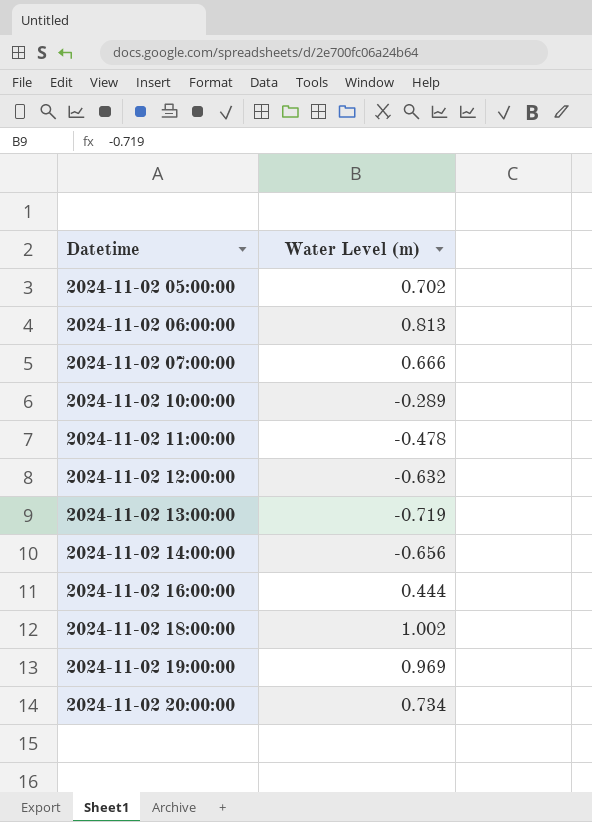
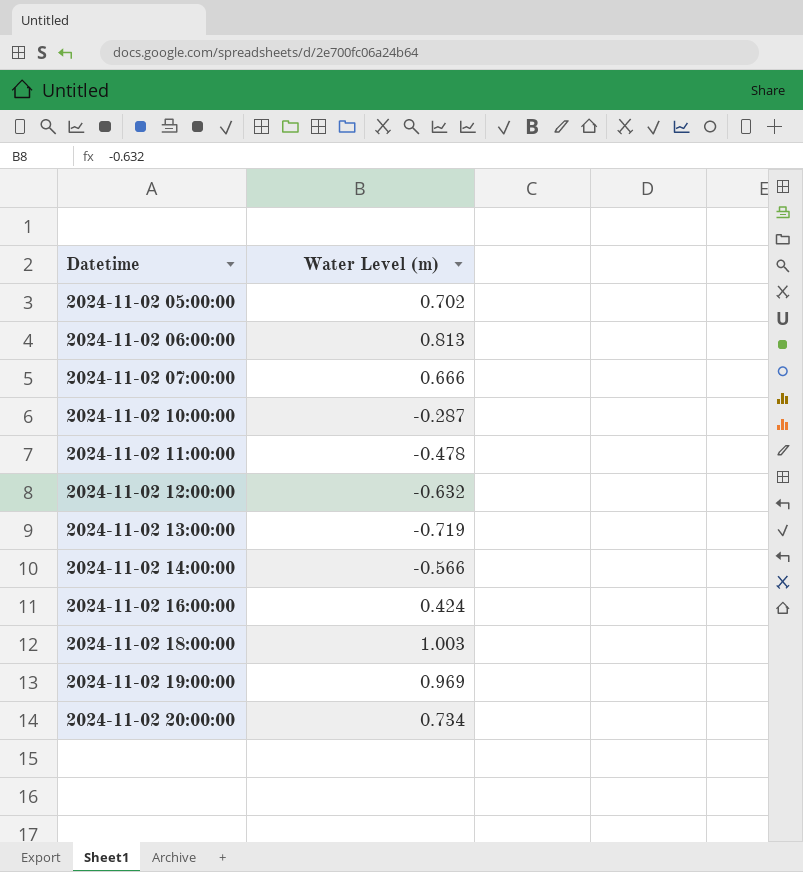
2024-11-02 10:00:00 | Water Level (m): -0.289 -> -0.287
2024-11-02 14:00:00 | Water Level (m): -0.656 -> -0.566
2024-11-02 16:00:00 | Water Level (m): 0.444 -> 0.424
2024-11-02 18:00:00 | Water Level (m): 1.002 -> 1.003

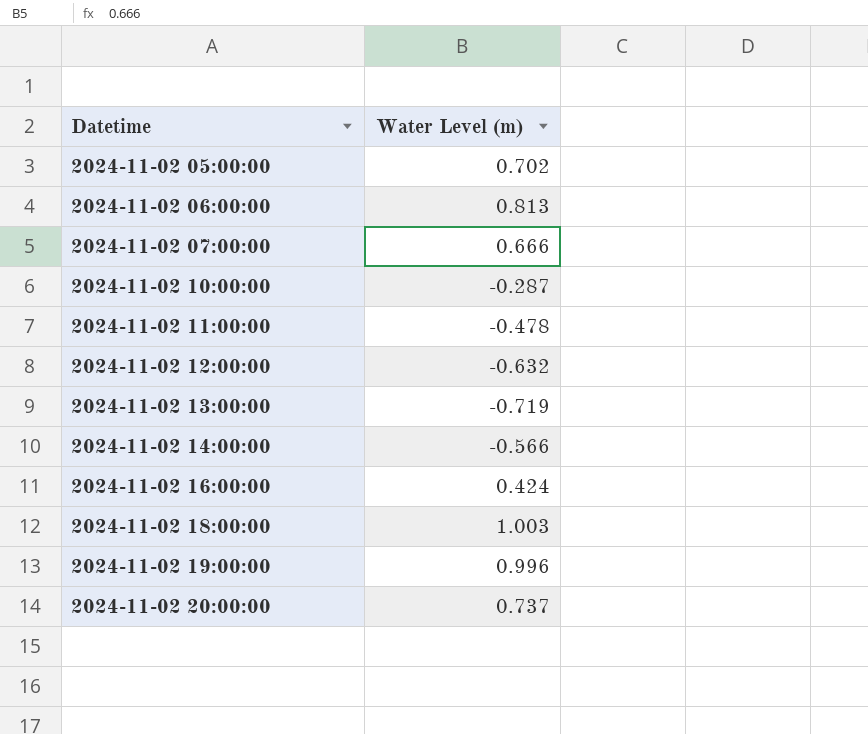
2024-11-02 19:00:00 | Water Level (m): 0.969 -> 0.996
2024-11-02 20:00:00 | Water Level (m): 0.734 -> 0.737

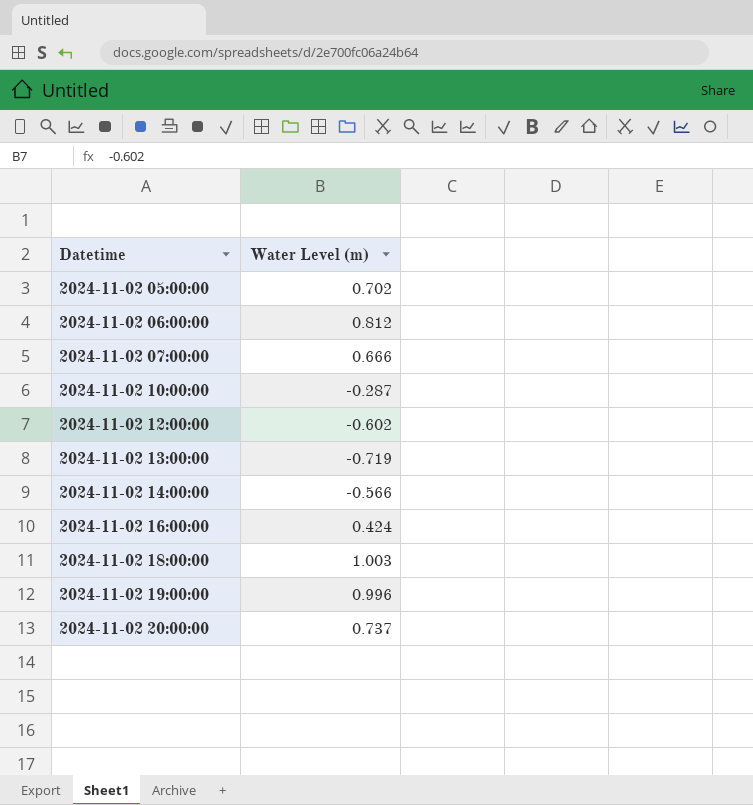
row 2024-11-02 11:00:00: -0.478 -> none
2024-11-02 06:00:00 | Water Level (m): 0.813 -> 0.812
2024-11-02 12:00:00 | Water Level (m): -0.632 -> -0.602

